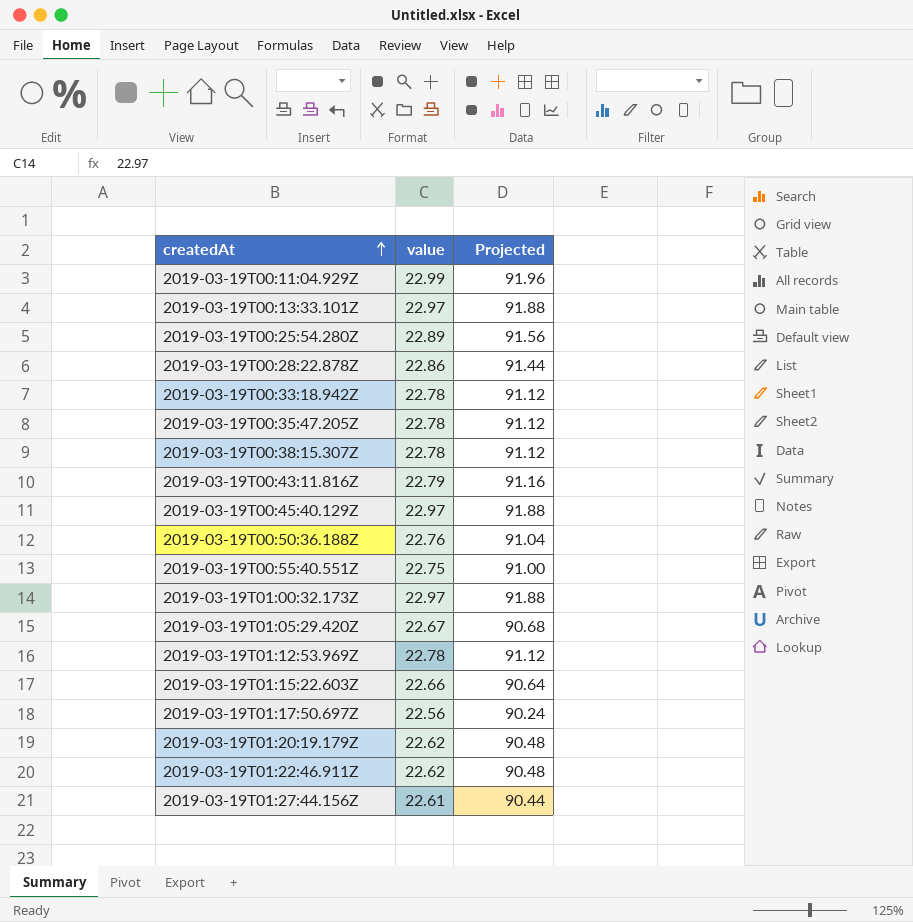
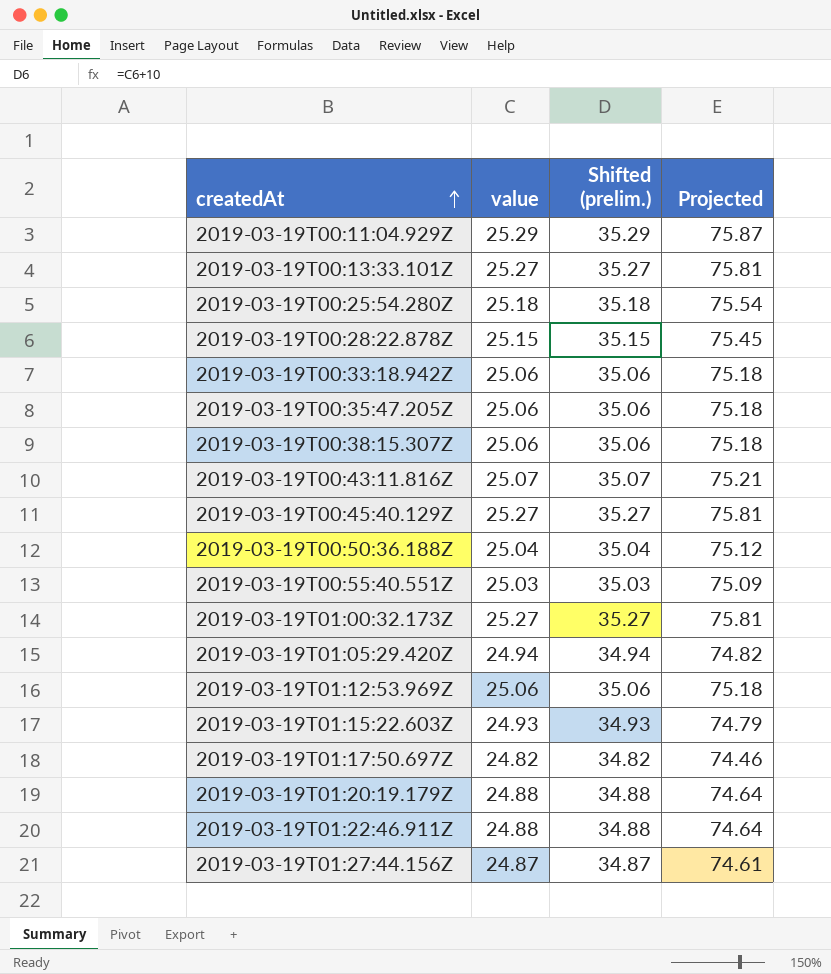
column Shifted (prelim.) | formula: none -> [value] + 10
column Projected | formula: [value] * 4 -> [value] * 3
2019-03-19T00:11:04.929Z | value: 22.99 -> 25.29
2019-03-19T00:13:33.101Z | value: 22.97 -> 25.27
2019-03-19T00:25:54.280Z | value: 22.89 -> 25.18
2019-03-19T00:28:22.878Z | value: 22.86 -> 25.15
2019-03-19T00:33:18.942Z | value: 22.78 -> 25.06
2019-03-19T00:35:47.205Z | value: 22.78 -> 25.06
2019-03-19T00:38:15.307Z | value: 22.78 -> 25.06
2019-03-19T00:43:11.816Z | value: 22.79 -> 25.07
2019-03-19T00:45:40.129Z | value: 22.97 -> 25.27
2019-03-19T00:50:36.188Z | value: 22.76 -> 25.04
2019-03-19T00:55:40.551Z | value: 22.75 -> 25.03
2019-03-19T01:00:32.173Z | value: 22.97 -> 25.27
2019-03-19T01:05:29.420Z | value: 22.67 -> 24.94
2019-03-19T01:12:53.969Z | value: 22.78 -> 25.06
2019-03-19T01:15:22.603Z | value: 22.66 -> 24.93
2019-03-19T01:17:50.697Z | value: 22.56 -> 24.82
2019-03-19T01:20:19.179Z | value: 22.62 -> 24.88
2019-03-19T01:22:46.911Z | value: 22.62 -> 24.88
2019-03-19T01:27:44.156Z | value: 22.61 -> 24.87

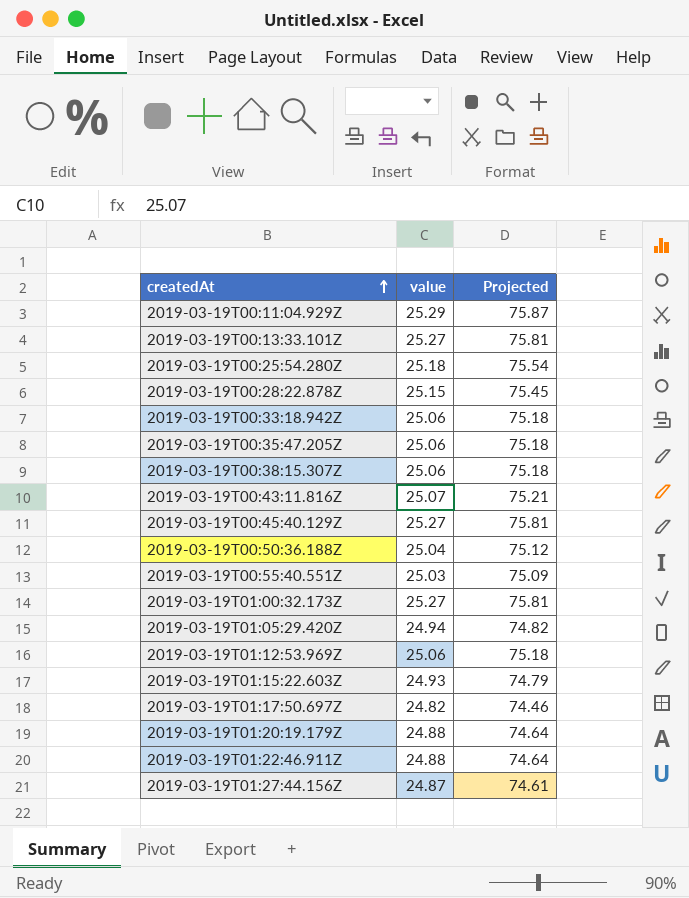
column Shifted (prelim.) | formula: [value] + 10 -> none

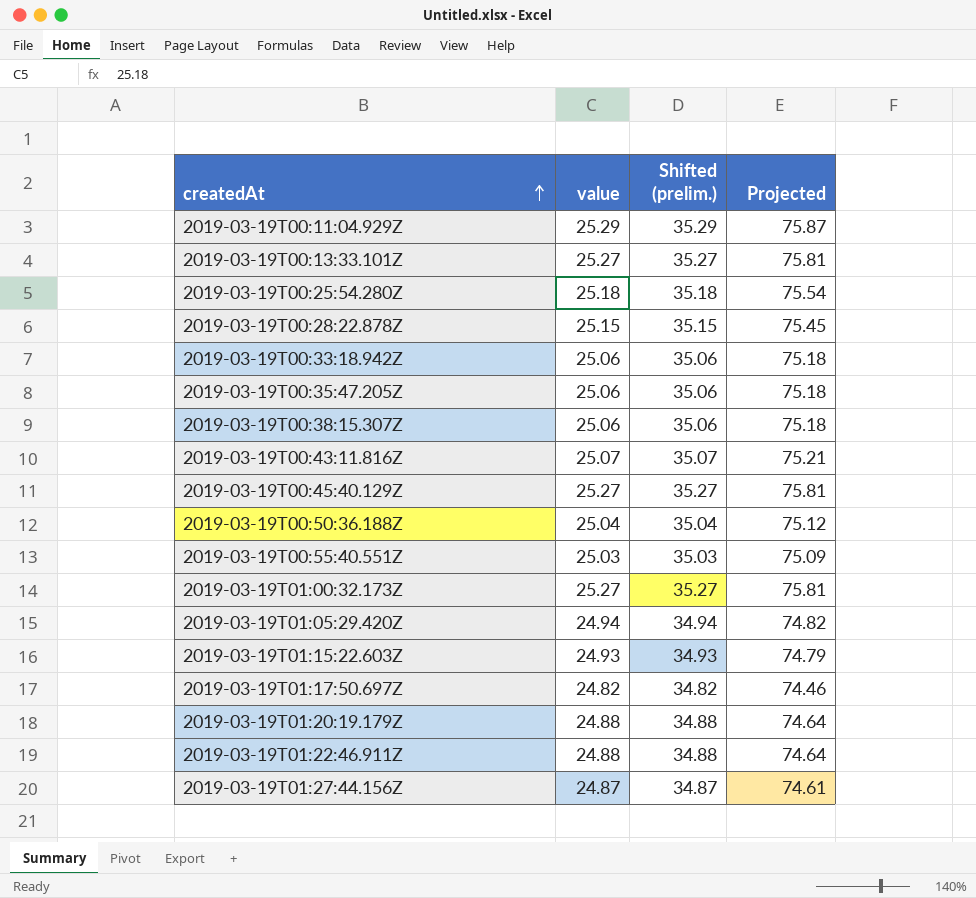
column Shifted (prelim.) | formula: none -> [value] + 10
row 2019-03-19T01:12:53.969Z: 25.06 | 75.18 -> none

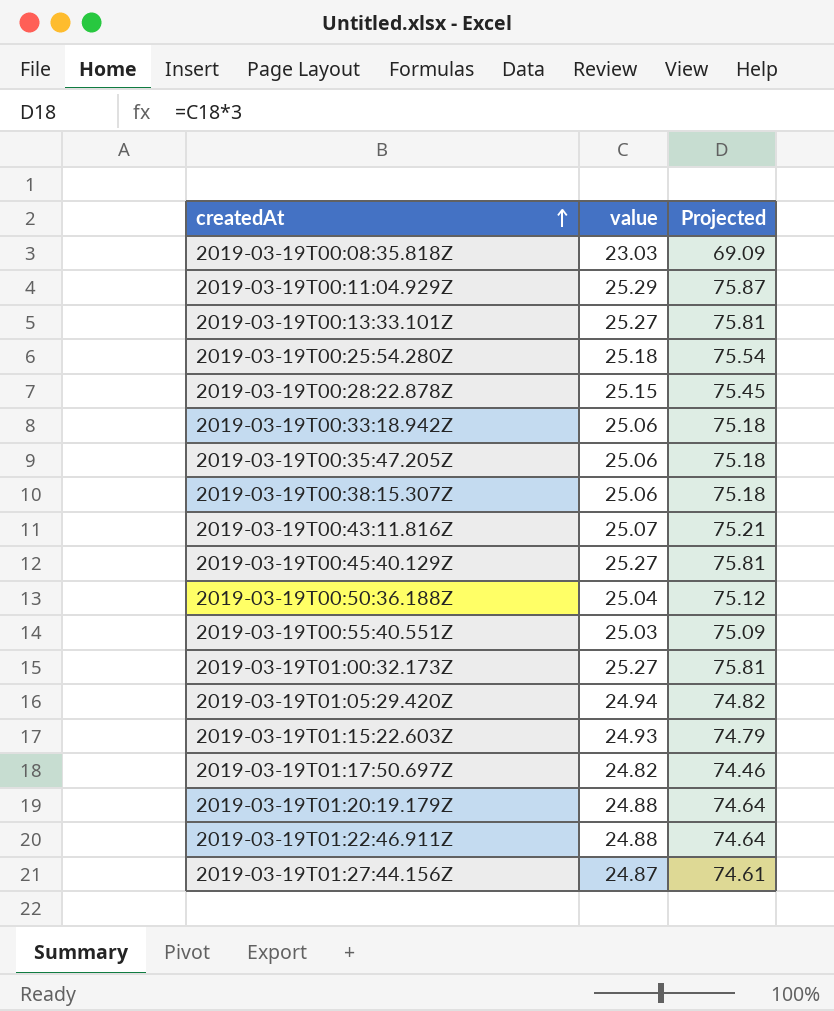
column Shifted (prelim.) | formula: [value] + 10 -> none
row 2019-03-19T00:08:35.818Z: none -> 23.03 | 69.09

